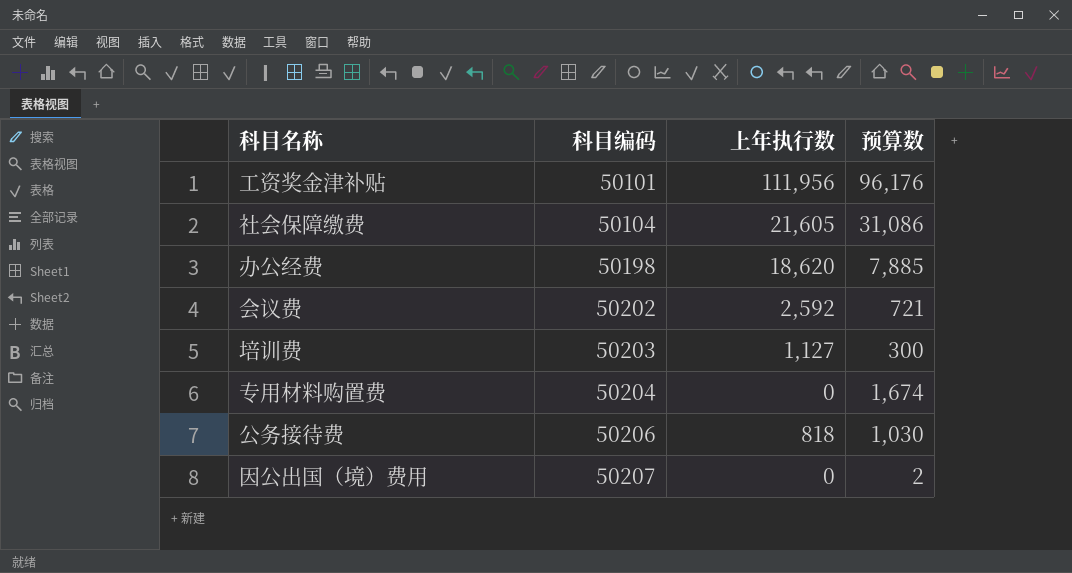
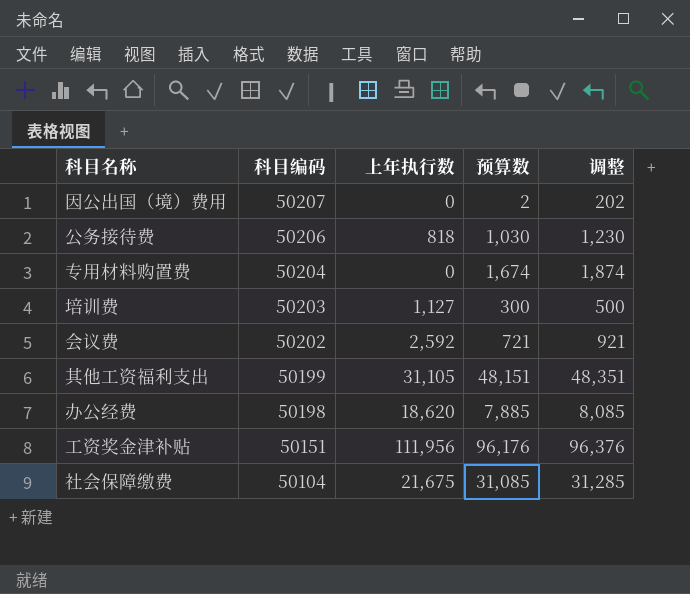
row order: 科目编码 ascending -> 科目编码 descending
column 调整 | formula: none -> [预算数] + 200
row 其他工资福利支出: none -> 50199 | 31,105 | 48,151 | 48,351
工资奖金津补贴 | 科目编码: 50101 -> 50151
社会保障缴费 | 上年执行数: 21,605 -> 21,675
社会保障缴费 | 预算数: 31,086 -> 31,085

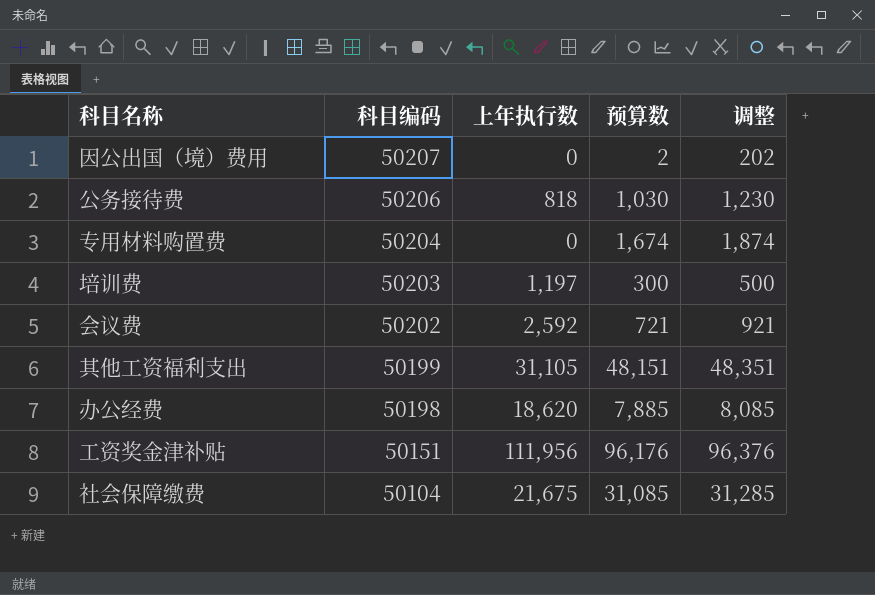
培训费 | 上年执行数: 1,127 -> 1,197

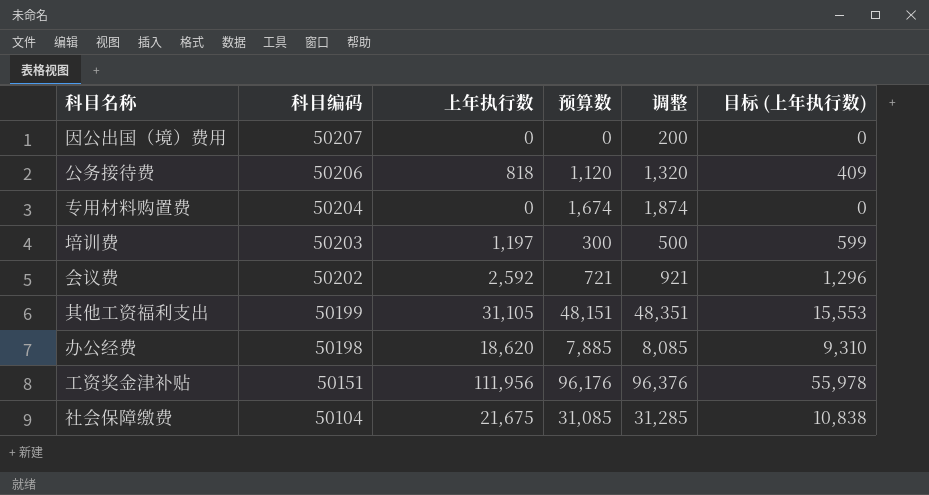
column 目标 (上年执行数) | formula: none -> [上年执行数] * 0.5
因公出国（境）费用 | 预算数: 2 -> 0
因公出国（境）费用 | 调整: 202 -> 200
公务接待费 | 预算数: 1,030 -> 1,120
公务接待费 | 调整: 1,230 -> 1,320

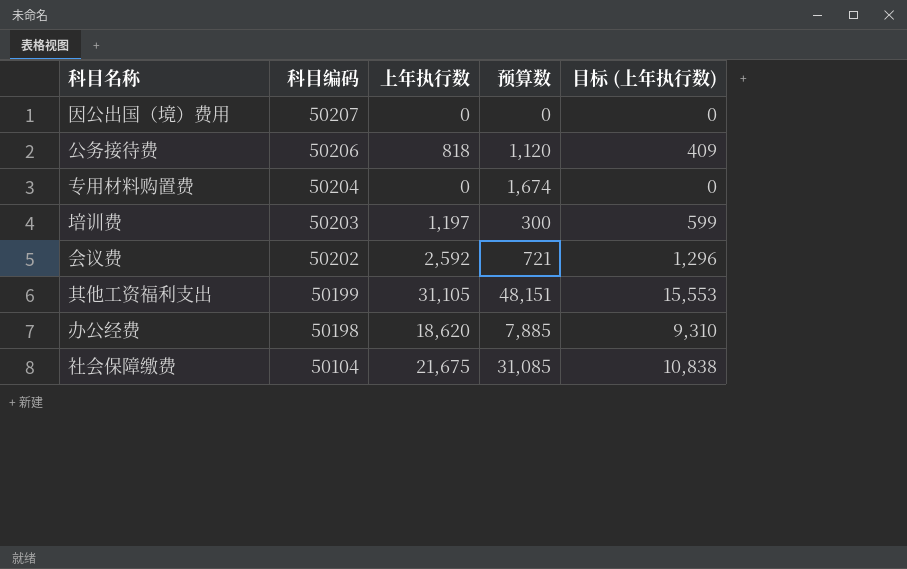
column 调整 | formula: [预算数] + 200 -> none
row 工资奖金津补贴: 50151 | 111,956 | 96,176 | 96,376 | 55,978 -> none

